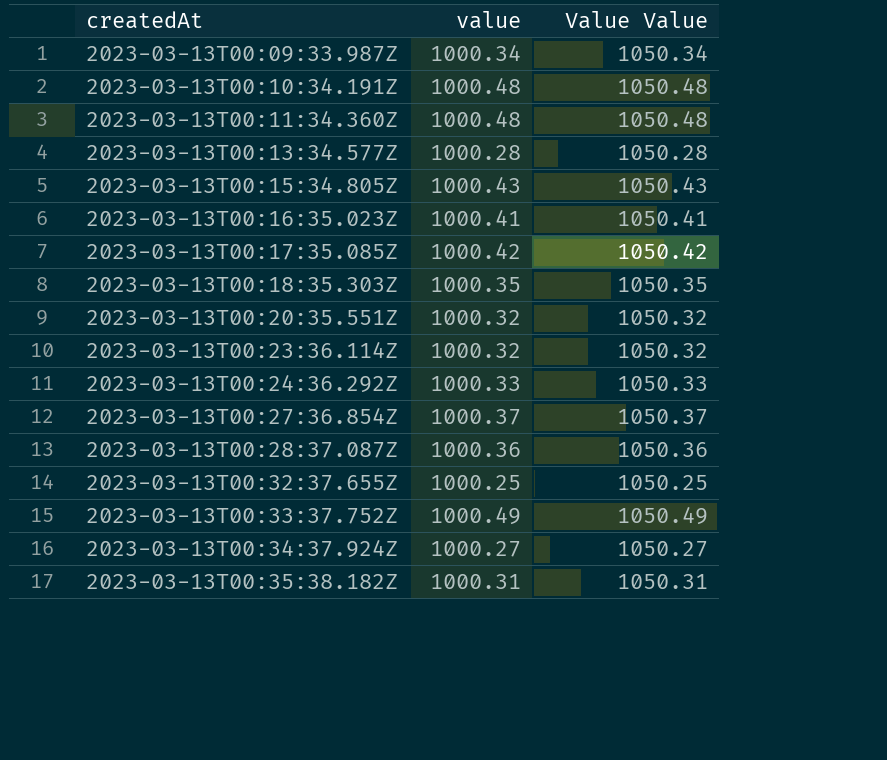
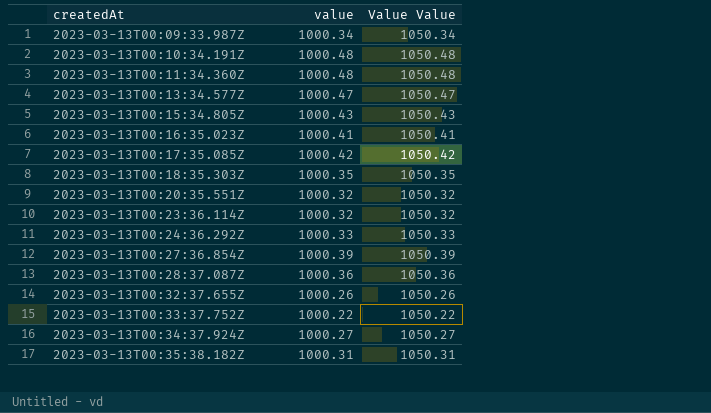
2023-03-13T00:13:34.577Z | value: 1000.28 -> 1000.47
2023-03-13T00:13:34.577Z | Value Value: 1050.28 -> 1050.47
2023-03-13T00:27:36.854Z | value: 1000.37 -> 1000.39
2023-03-13T00:27:36.854Z | Value Value: 1050.37 -> 1050.39
2023-03-13T00:32:37.655Z | value: 1000.25 -> 1000.26
2023-03-13T00:32:37.655Z | Value Value: 1050.25 -> 1050.26
2023-03-13T00:33:37.752Z | value: 1000.49 -> 1000.22
2023-03-13T00:33:37.752Z | Value Value: 1050.49 -> 1050.22

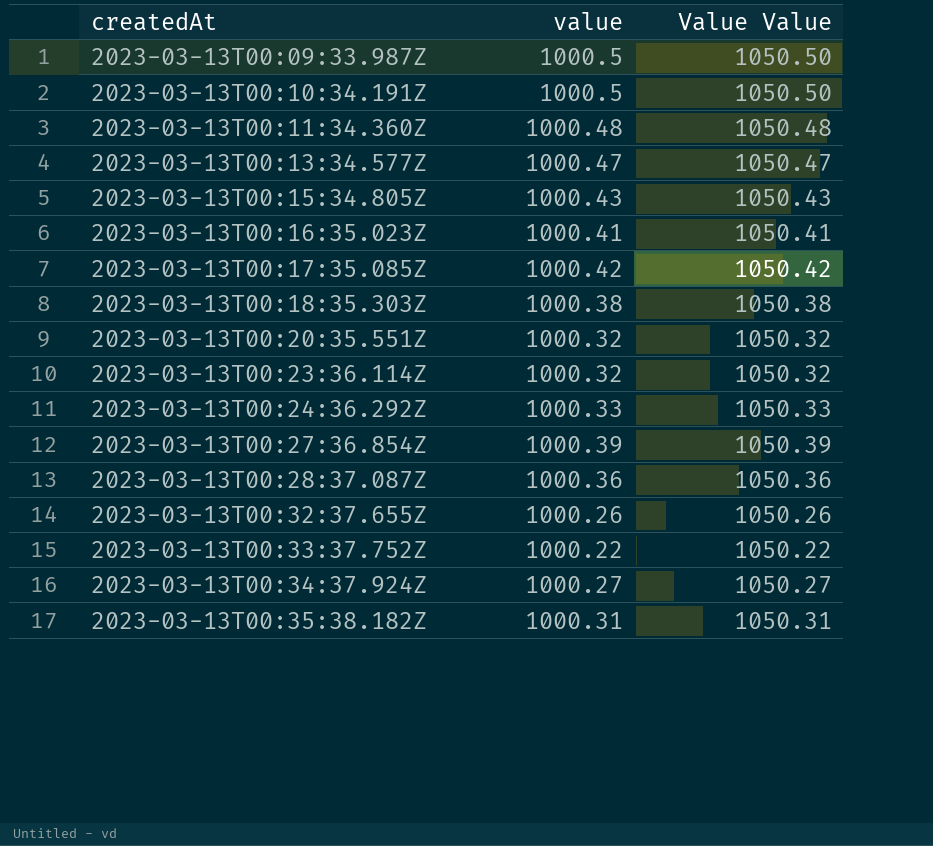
2023-03-13T00:09:33.987Z | value: 1000.34 -> 1000.5
2023-03-13T00:09:33.987Z | Value Value: 1050.34 -> 1050.50
2023-03-13T00:10:34.191Z | value: 1000.48 -> 1000.5
2023-03-13T00:10:34.191Z | Value Value: 1050.48 -> 1050.50
2023-03-13T00:18:35.303Z | value: 1000.35 -> 1000.38
2023-03-13T00:18:35.303Z | Value Value: 1050.35 -> 1050.38

